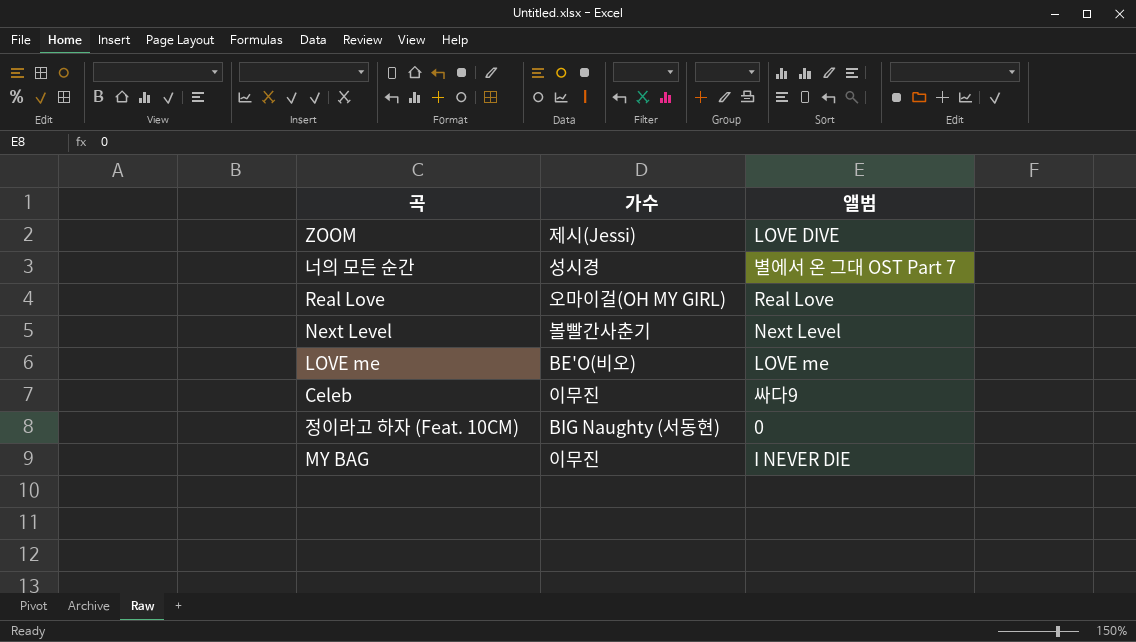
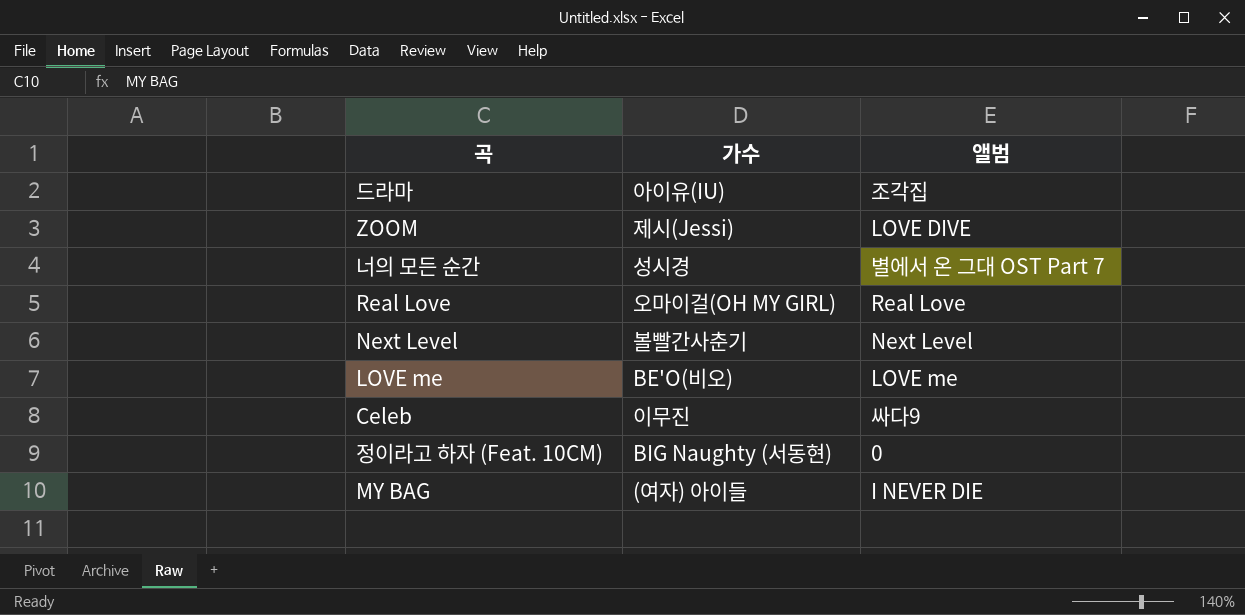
row 드라마: none -> 아이유(IU) | 조각집
MY BAG | 가수: 이무진 -> (여자) 아이들

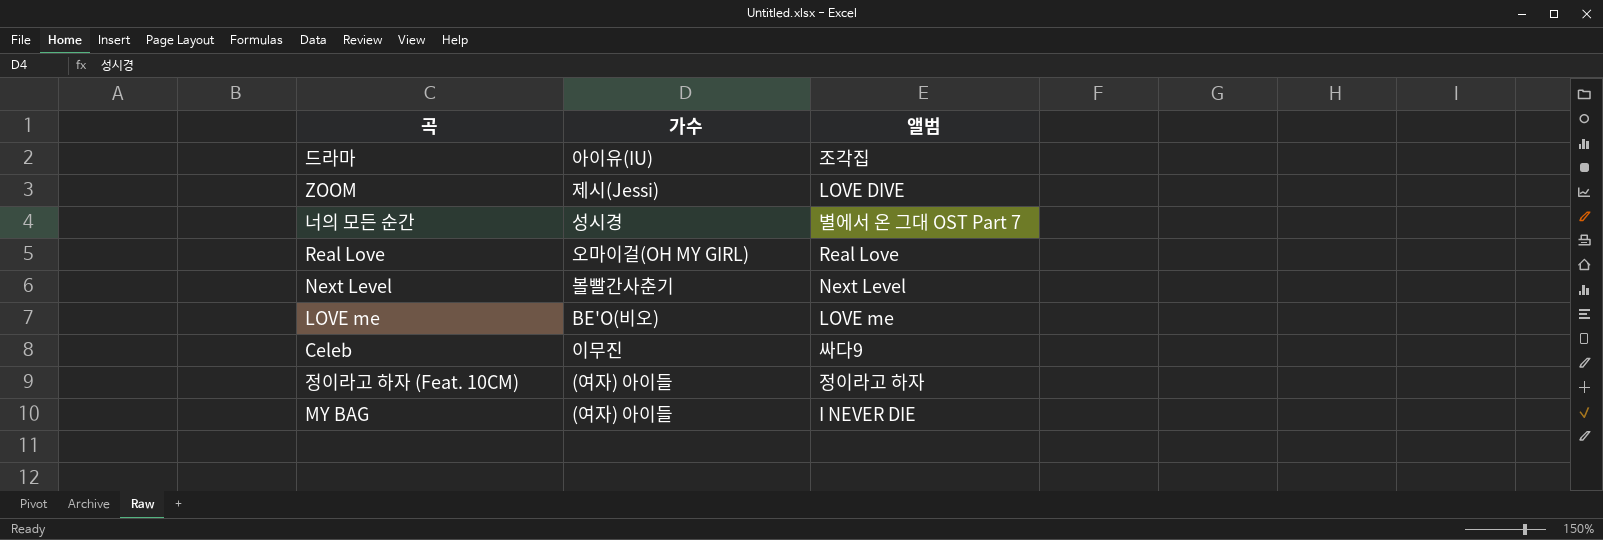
정이라고 하자 (Feat. 10CM) | 가수: BIG Naughty (서동현) -> (여자) 아이들
정이라고 하자 (Feat. 10CM) | 앨범: 0 -> 정이라고 하자

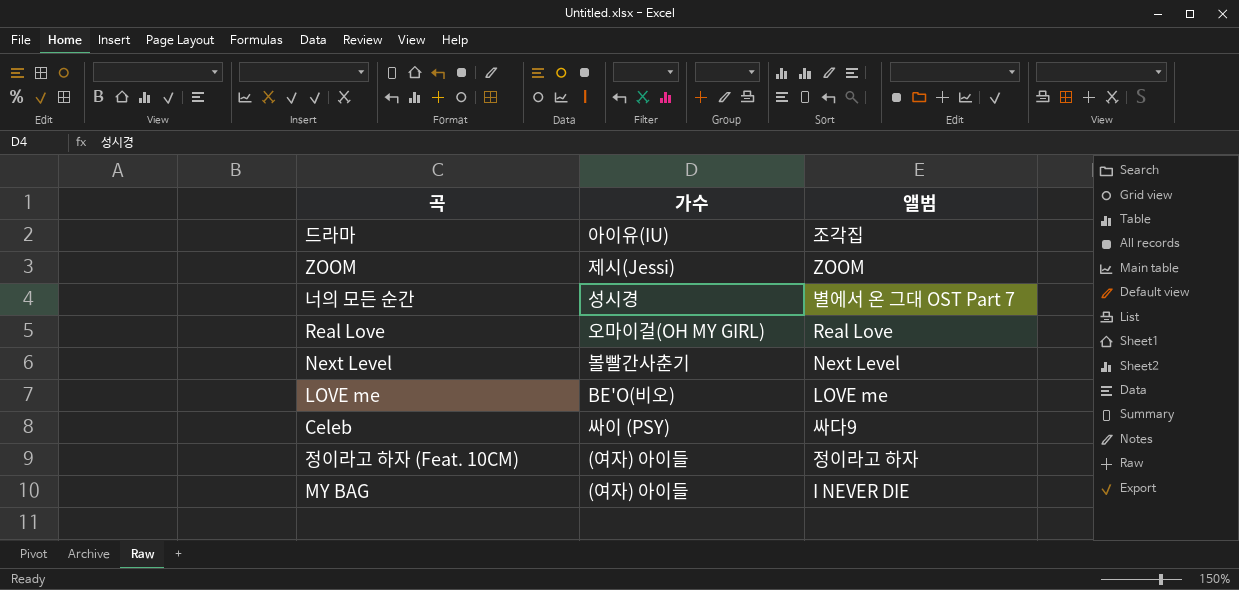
ZOOM | 앨범: LOVE DIVE -> ZOOM
Celeb | 가수: 이무진 -> 싸이 (PSY)

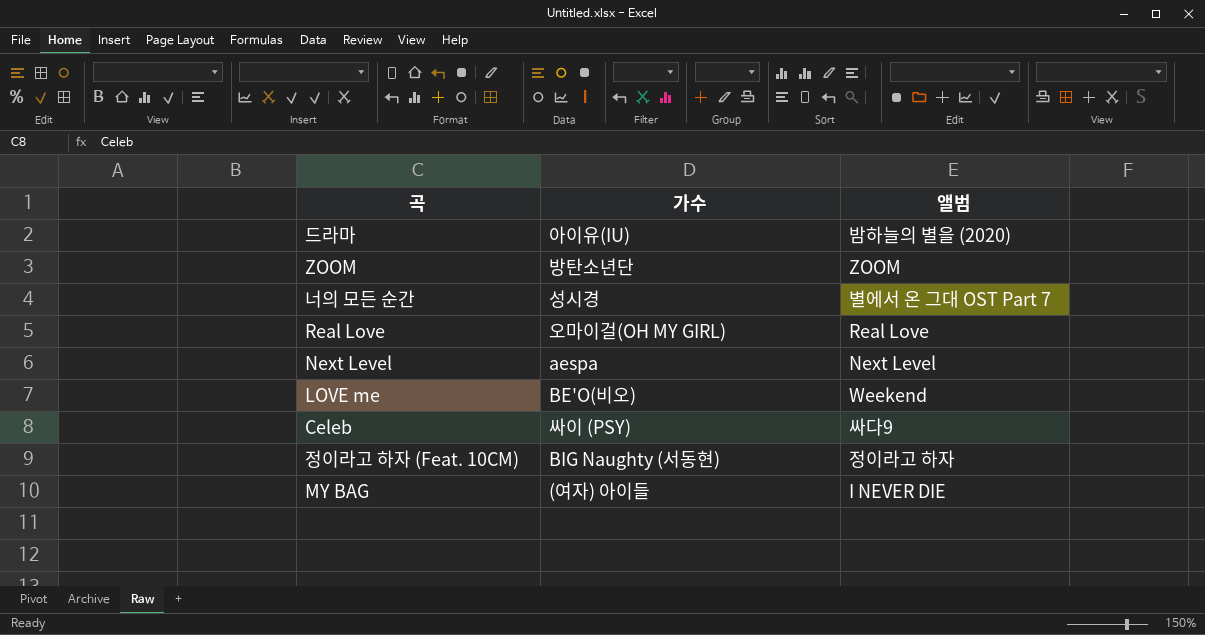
드라마 | 앨범: 조각집 -> 밤하늘의 별을 (2020)
ZOOM | 가수: 제시(Jessi) -> 방탄소년단
Next Level | 가수: 볼빨간사춘기 -> aespa
LOVE me | 앨범: LOVE me -> Weekend
정이라고 하자 (Feat. 10CM) | 가수: (여자) 아이들 -> BIG Naughty (서동현)

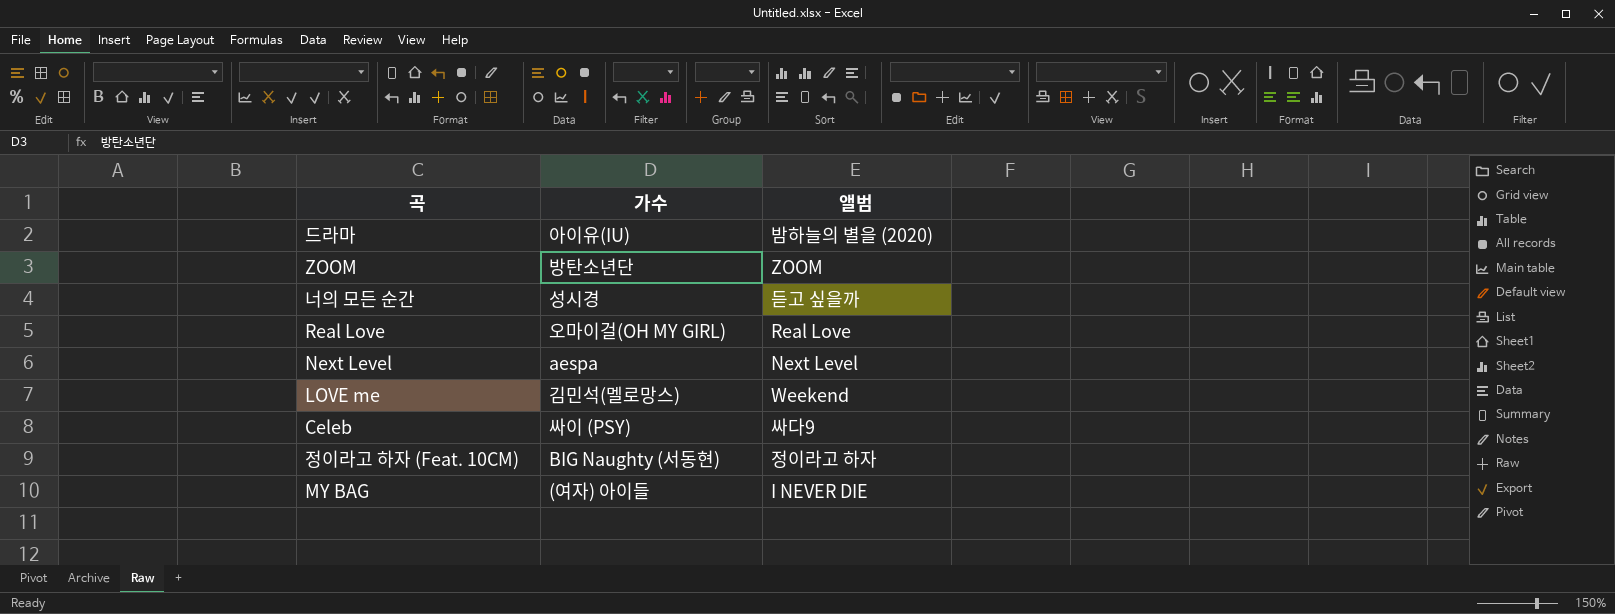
너의 모든 순간 | 앨범: 별에서 온 그대 OST Part 7 -> 듣고 싶을까
LOVE me | 가수: BE'O(비오) -> 김민석(멜로망스)

